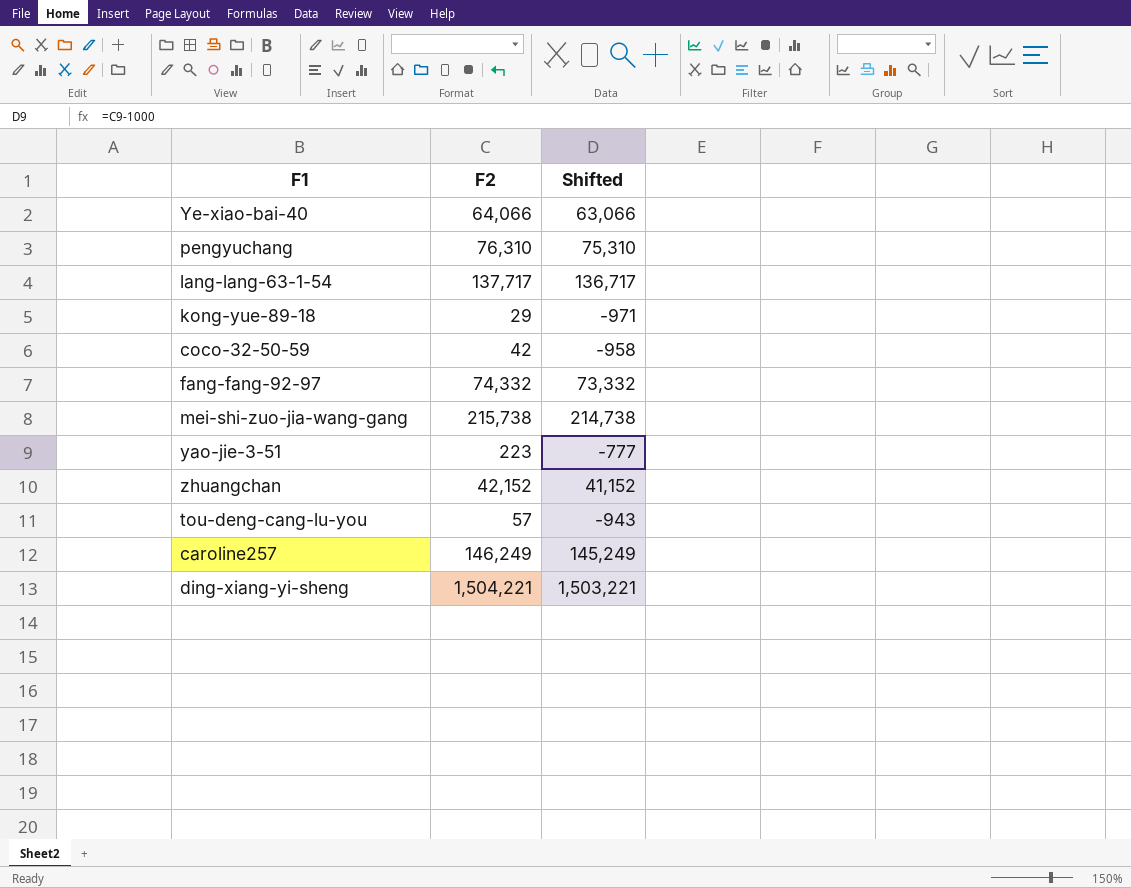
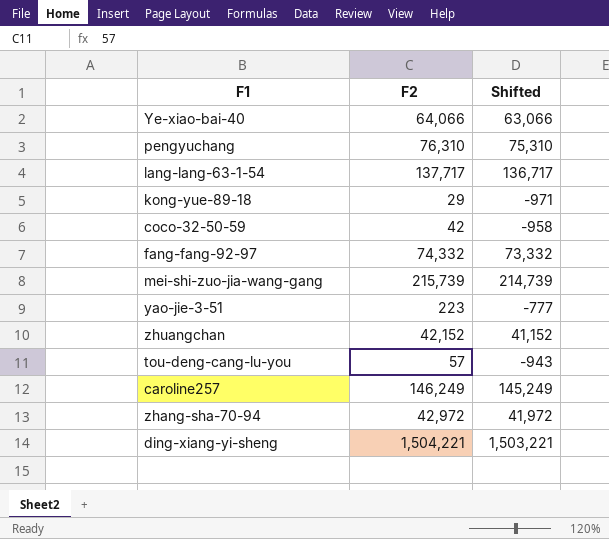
mei-shi-zuo-jia-wang-gang | F2: 215,738 -> 215,739
mei-shi-zuo-jia-wang-gang | Shifted: 214,738 -> 214,739
row zhang-sha-70-94: none -> 42,972 | 41,972

